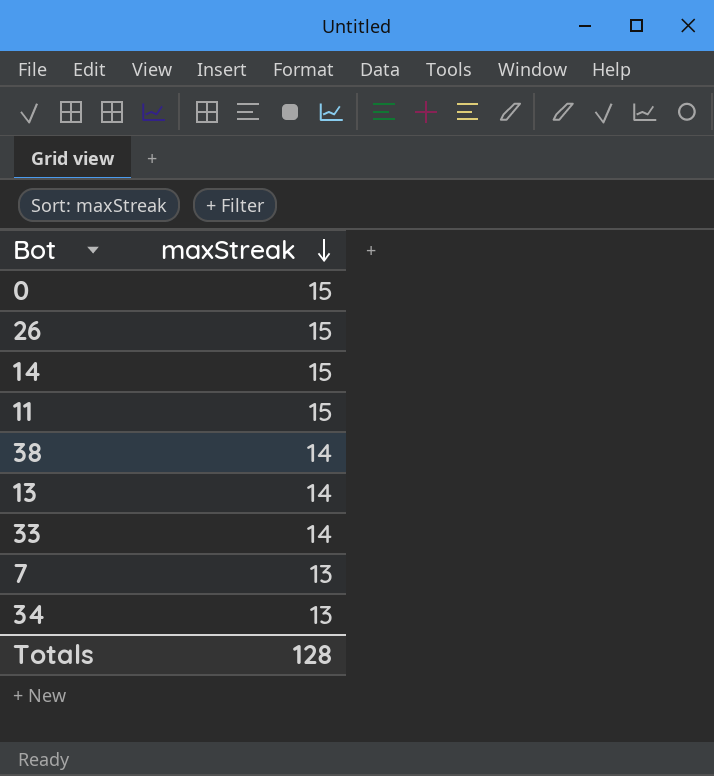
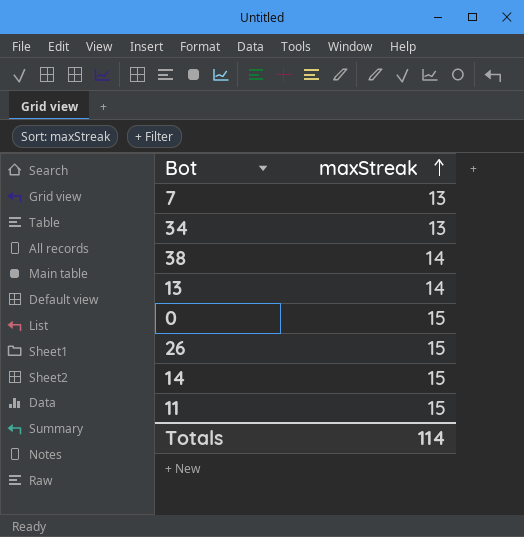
row order: maxStreak descending -> maxStreak ascending
row 33: 14 -> none
Totals | maxStreak: 128 -> 114

